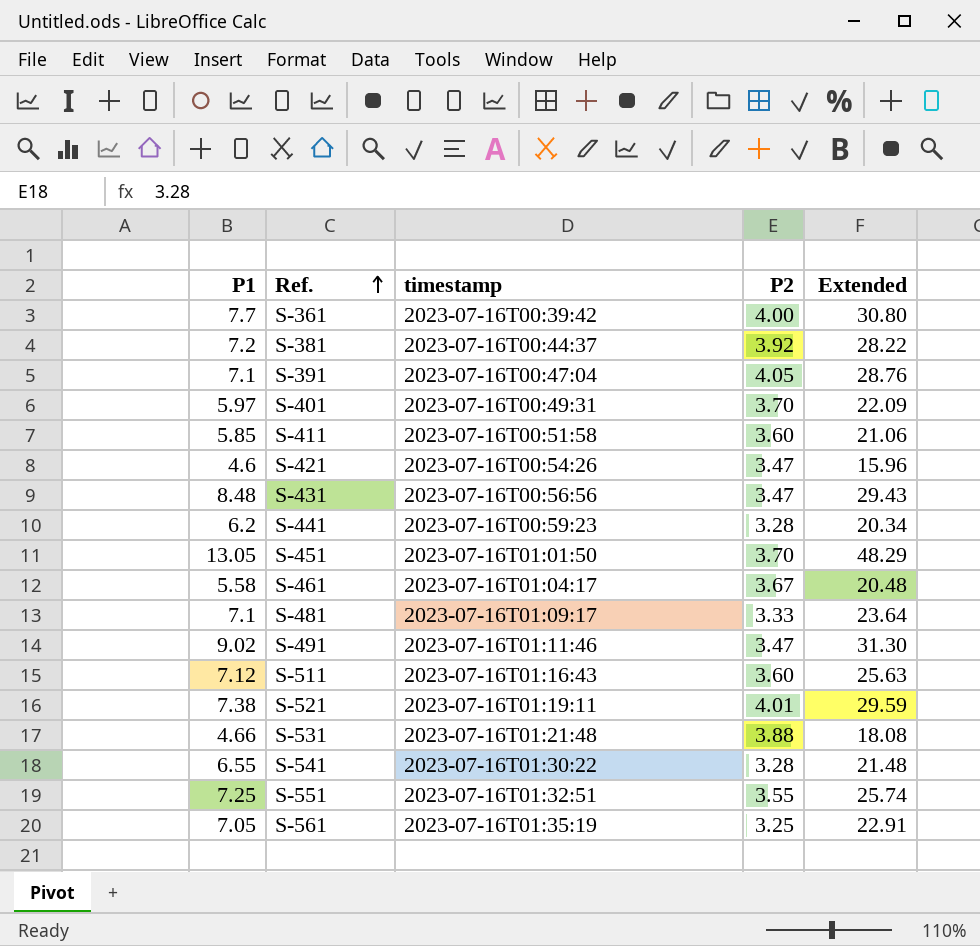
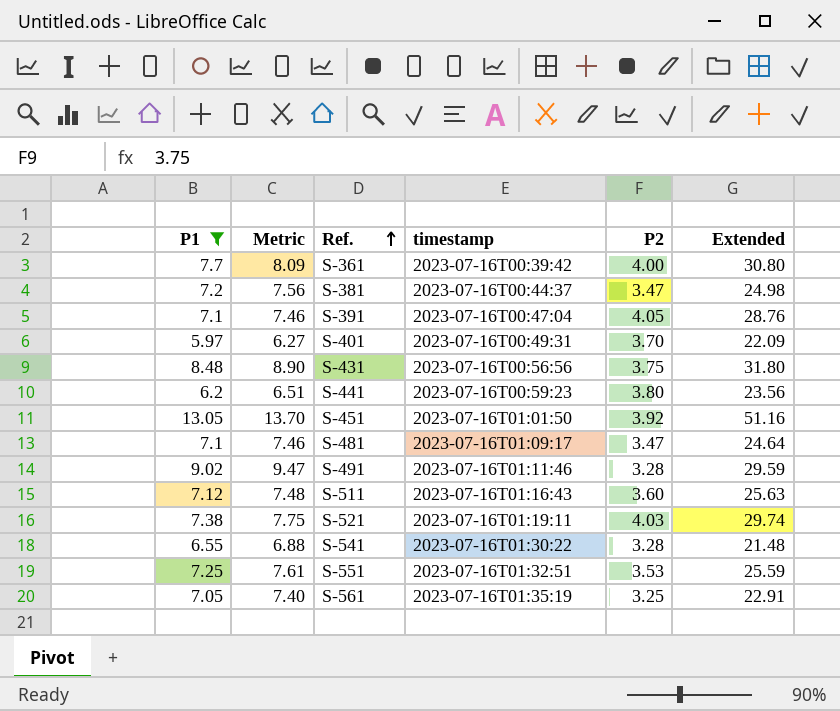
filter: none -> P1 >= 5.97
column Metric | formula: none -> [P1] * 1.05
S-381 | P2: 3.92 -> 3.47
S-381 | Extended: 28.22 -> 24.98
S-431 | P2: 3.47 -> 3.75
S-431 | Extended: 29.43 -> 31.80
S-441 | P2: 3.28 -> 3.80
S-441 | Extended: 20.34 -> 23.56
S-451 | P2: 3.70 -> 3.92
S-451 | Extended: 48.29 -> 51.16
S-481 | P2: 3.33 -> 3.47
S-481 | Extended: 23.64 -> 24.64
S-491 | P2: 3.47 -> 3.28
S-491 | Extended: 31.30 -> 29.59
S-521 | P2: 4.01 -> 4.03
S-521 | Extended: 29.59 -> 29.74
S-551 | P2: 3.55 -> 3.53
S-551 | Extended: 25.74 -> 25.59

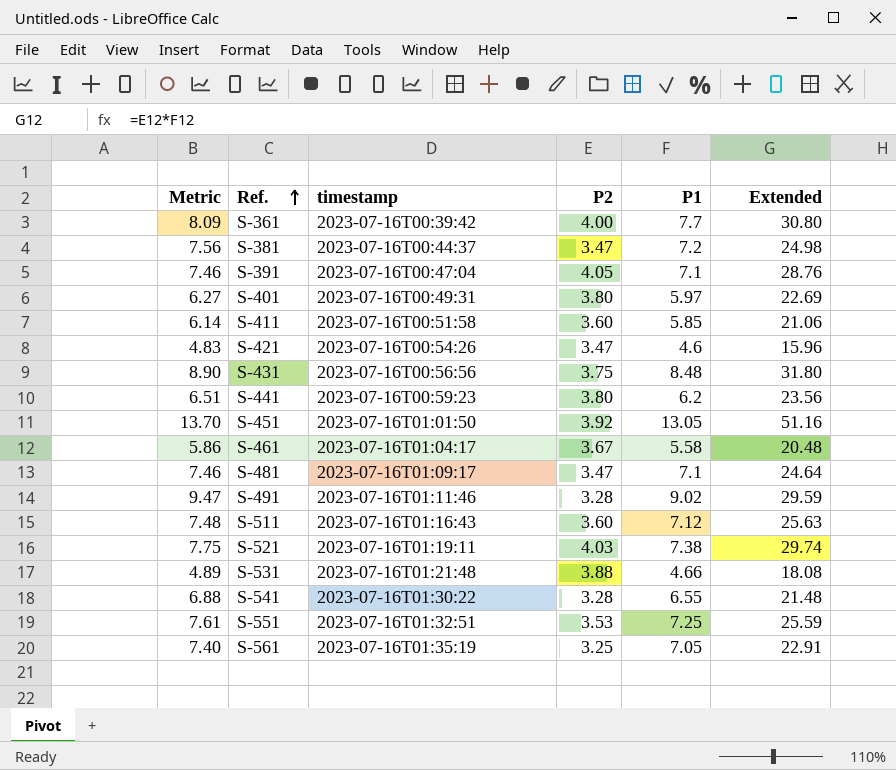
filter: P1 >= 5.97 -> none
column P1 | position: 1 -> 5
S-401 | P2: 3.70 -> 3.80
S-401 | Extended: 22.09 -> 22.69

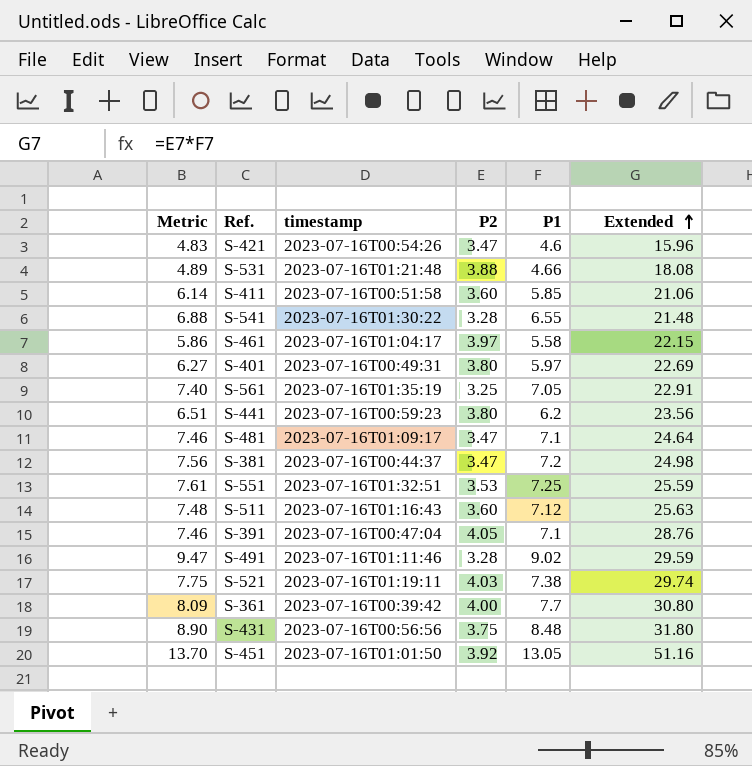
row order: Ref. ascending -> Extended ascending
S-461 | P2: 3.67 -> 3.97
S-461 | Extended: 20.48 -> 22.15

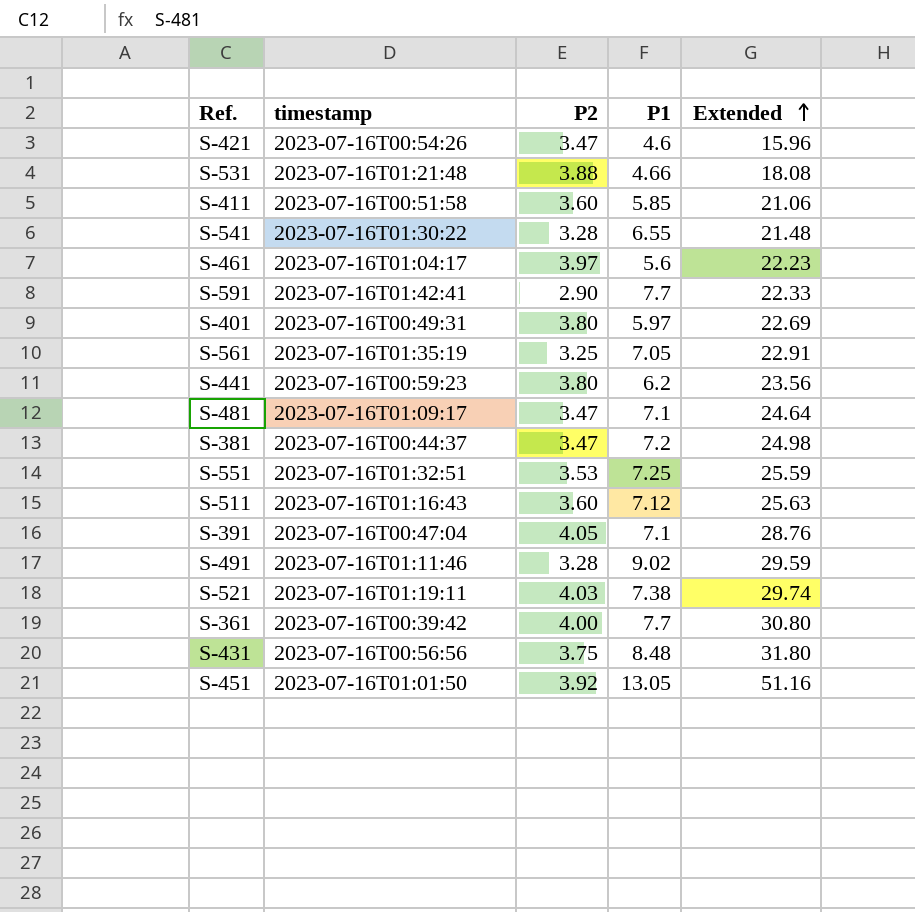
column Metric | formula: [P1] * 1.05 -> none
S-461 | P1: 5.58 -> 5.6
S-461 | Extended: 22.15 -> 22.23
row S-591: none -> 2023-07-16T01:42:41 | 2.90 | 7.7 | 22.33

